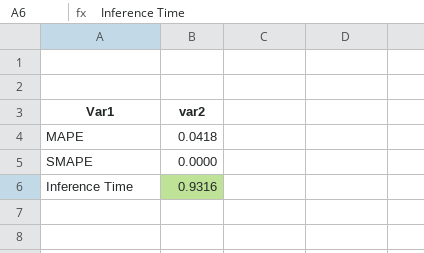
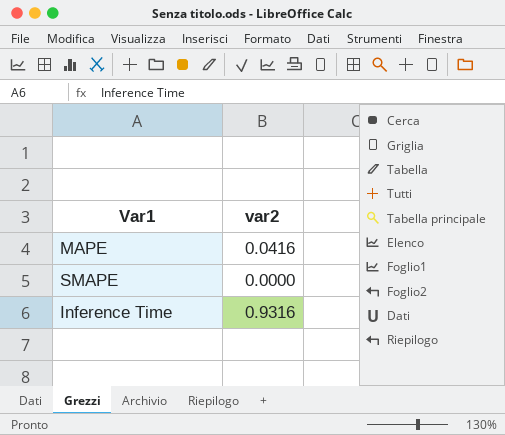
MAPE | var2: 0.0418 -> 0.0416

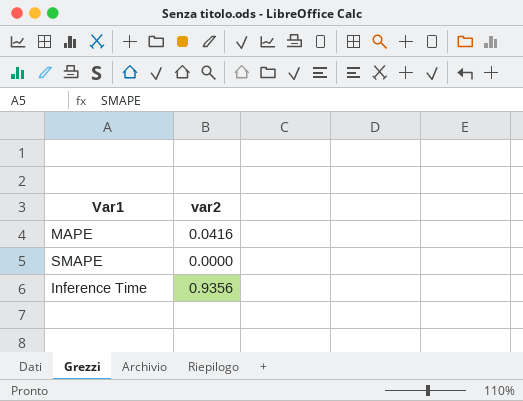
Inference Time | var2: 0.9316 -> 0.9356

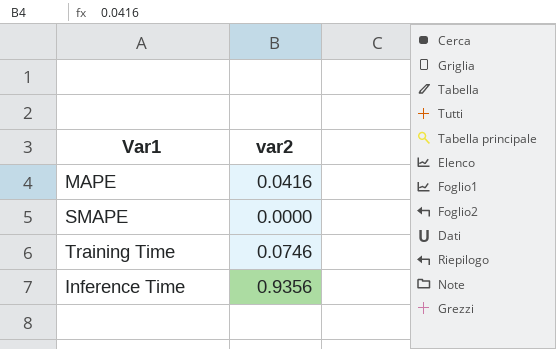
row Training Time: none -> 0.0746

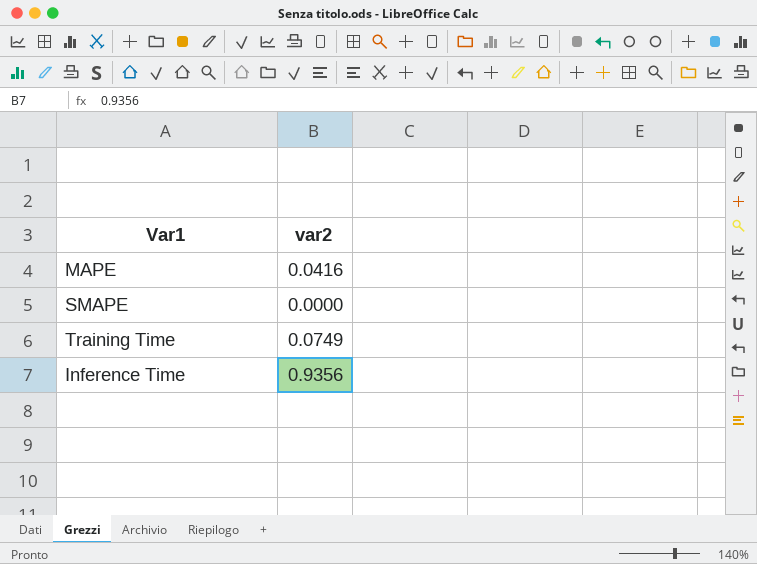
Training Time | var2: 0.0746 -> 0.0749

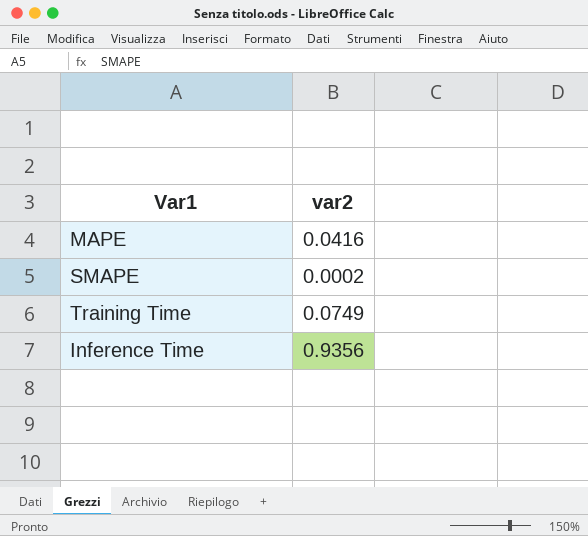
SMAPE | var2: 0.0000 -> 0.0002

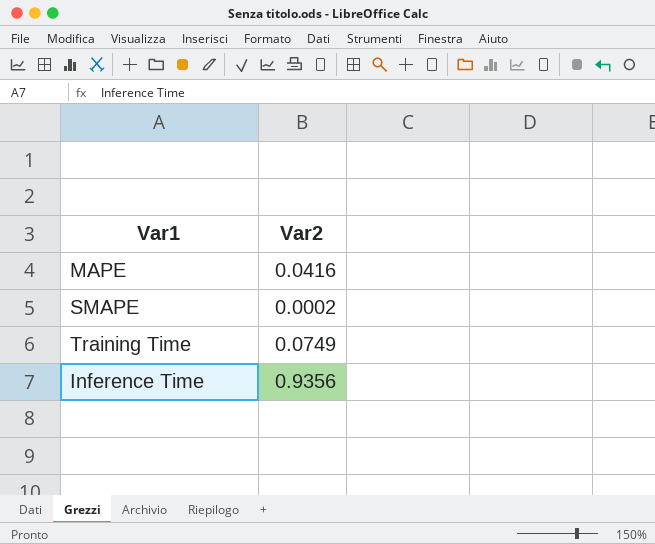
column name: var2 -> Var2

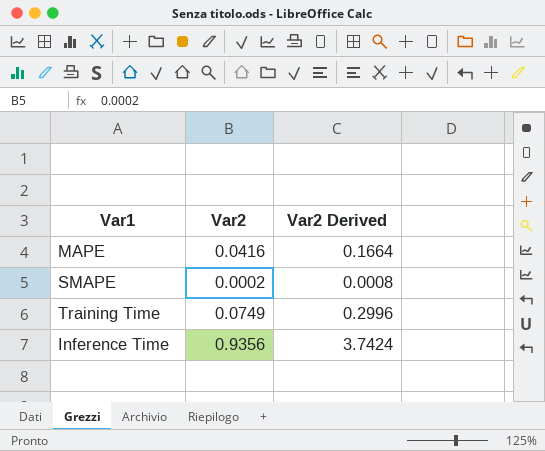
column Var2 Derived | formula: none -> [Var2] * 4

